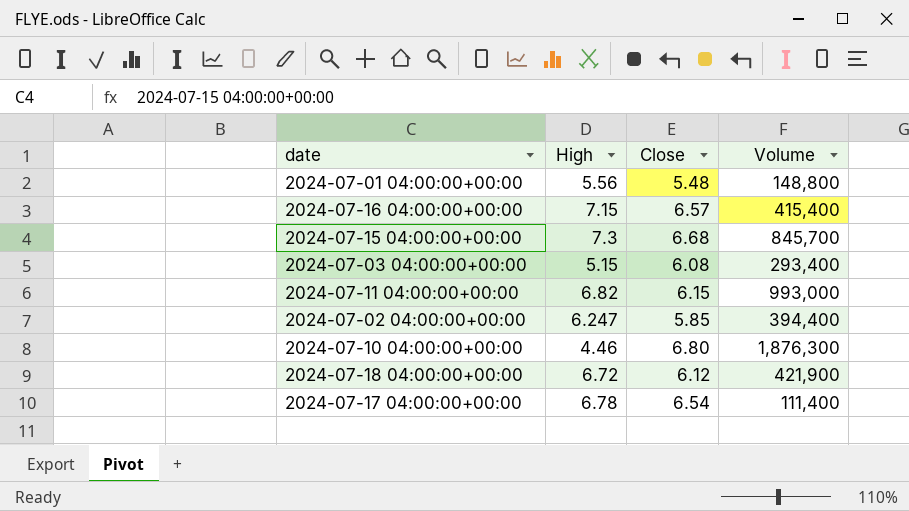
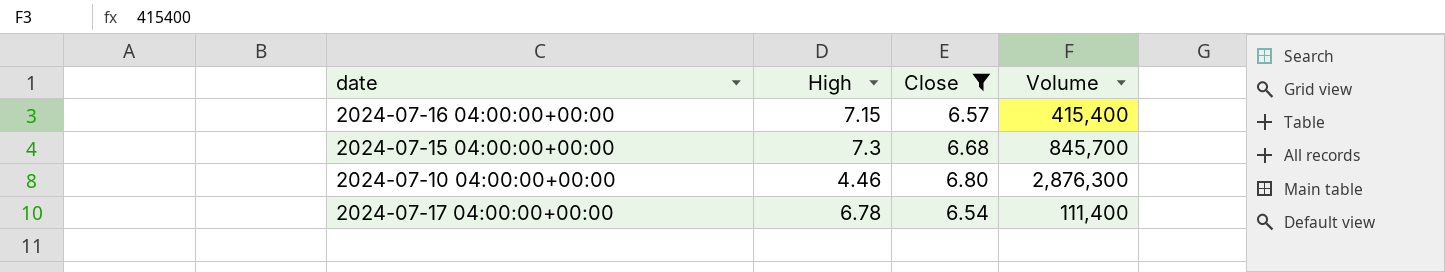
filter: none -> Close >= 6.54
2024-07-10 04:00:00+00:00 | Volume: 1,876,300 -> 2,876,300

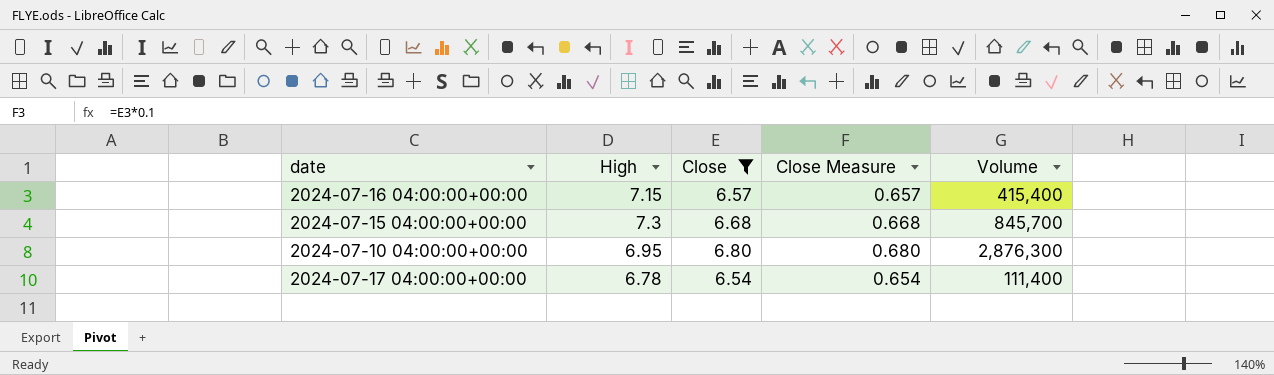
column Close Measure | formula: none -> [Close] * 0.1
2024-07-10 04:00:00+00:00 | High: 4.46 -> 6.95

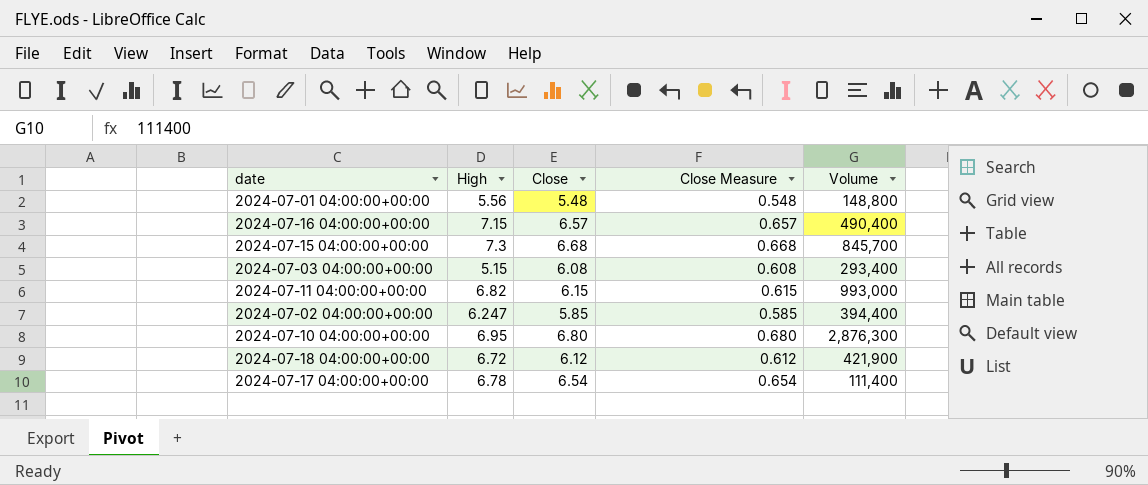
filter: Close >= 6.54 -> none
2024-07-16 04:00:00+00:00 | Volume: 415,400 -> 490,400

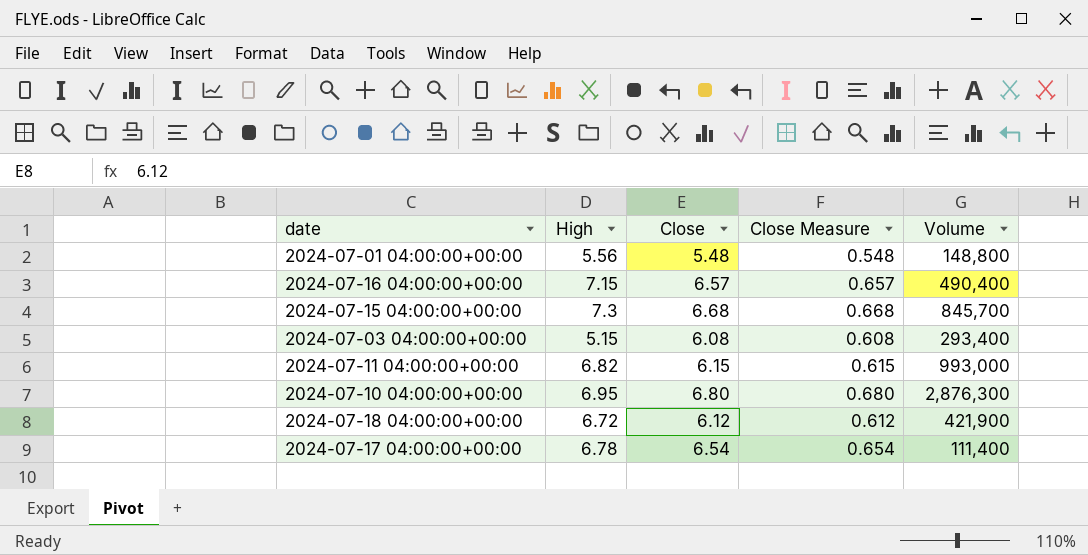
row 2024-07-02 04:00:00+00:00: 6.247 | 5.85 | 0.585 | 394,400 -> none

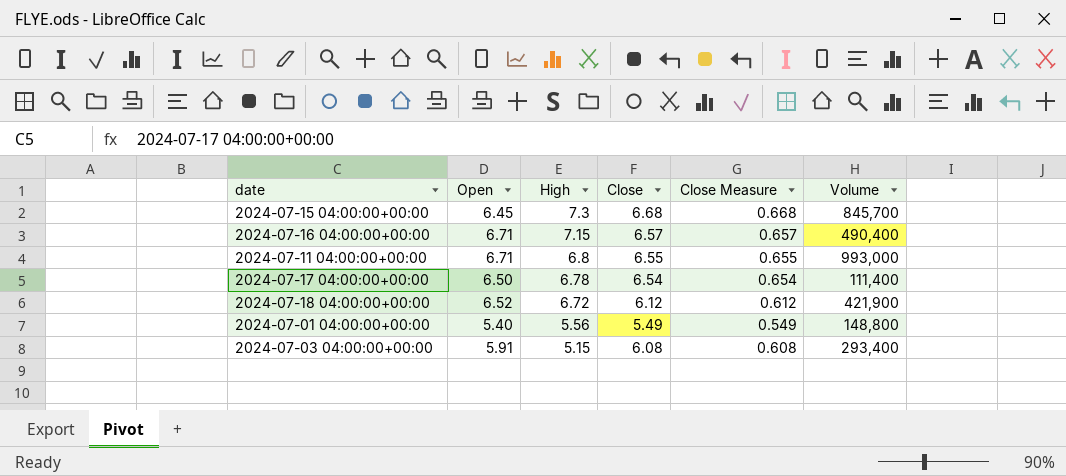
row order: none -> High descending
column Open | position: none -> 2
row 2024-07-10 04:00:00+00:00: 6.95 | 6.80 | 0.680 | 2,876,300 -> none
2024-07-11 04:00:00+00:00 | High: 6.82 -> 6.8
2024-07-11 04:00:00+00:00 | Close: 6.15 -> 6.55
2024-07-11 04:00:00+00:00 | Close Measure: 0.615 -> 0.655
2024-07-01 04:00:00+00:00 | Close: 5.48 -> 5.49
2024-07-01 04:00:00+00:00 | Close Measure: 0.548 -> 0.549

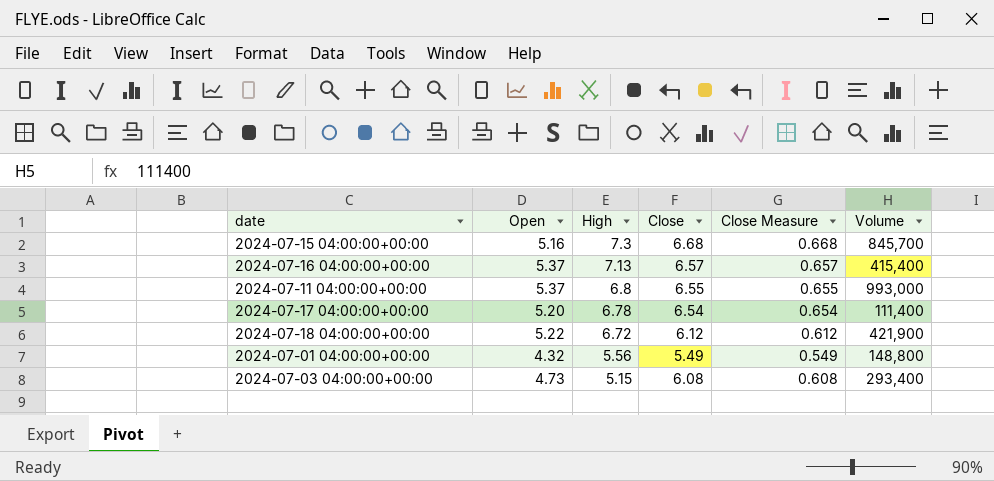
2024-07-15 04:00:00+00:00 | Open: 6.45 -> 5.16
2024-07-16 04:00:00+00:00 | Open: 6.71 -> 5.37
2024-07-16 04:00:00+00:00 | High: 7.15 -> 7.13
2024-07-16 04:00:00+00:00 | Volume: 490,400 -> 415,400
2024-07-11 04:00:00+00:00 | Open: 6.71 -> 5.37
2024-07-17 04:00:00+00:00 | Open: 6.50 -> 5.20
2024-07-18 04:00:00+00:00 | Open: 6.52 -> 5.22
2024-07-01 04:00:00+00:00 | Open: 5.40 -> 4.32
2024-07-03 04:00:00+00:00 | Open: 5.91 -> 4.73

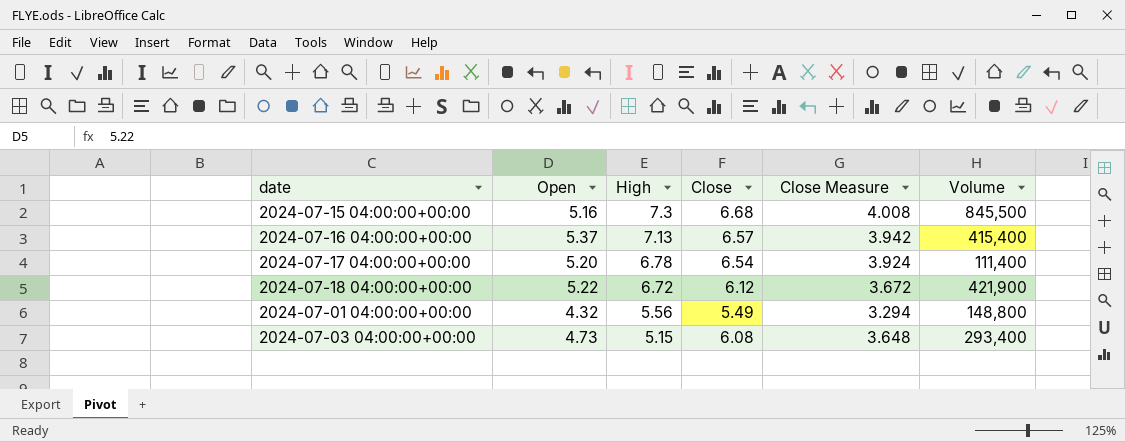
column Close Measure | formula: [Close] * 0.1 -> [Close] * 0.6
row 2024-07-11 04:00:00+00:00: 5.37 | 6.8 | 6.55 | 0.655 | 993,000 -> none
2024-07-15 04:00:00+00:00 | Volume: 845,700 -> 845,500

